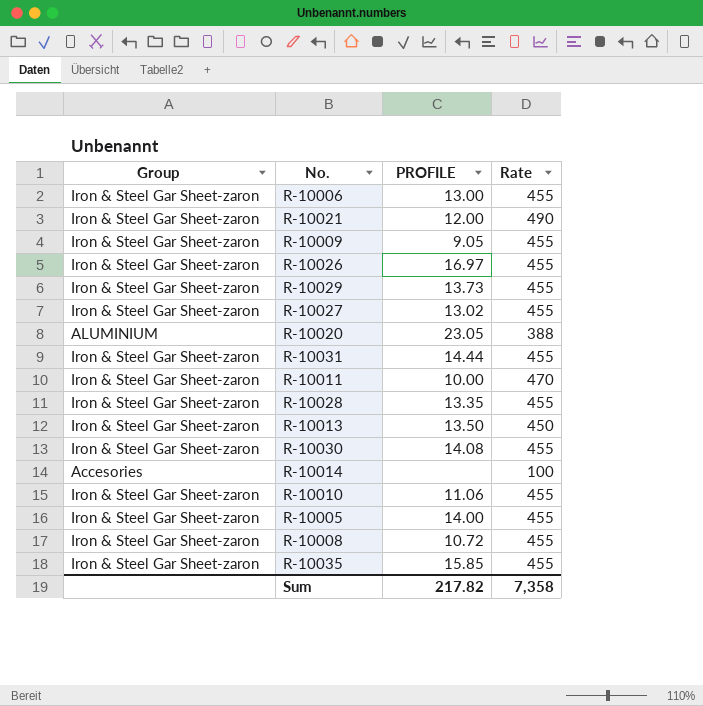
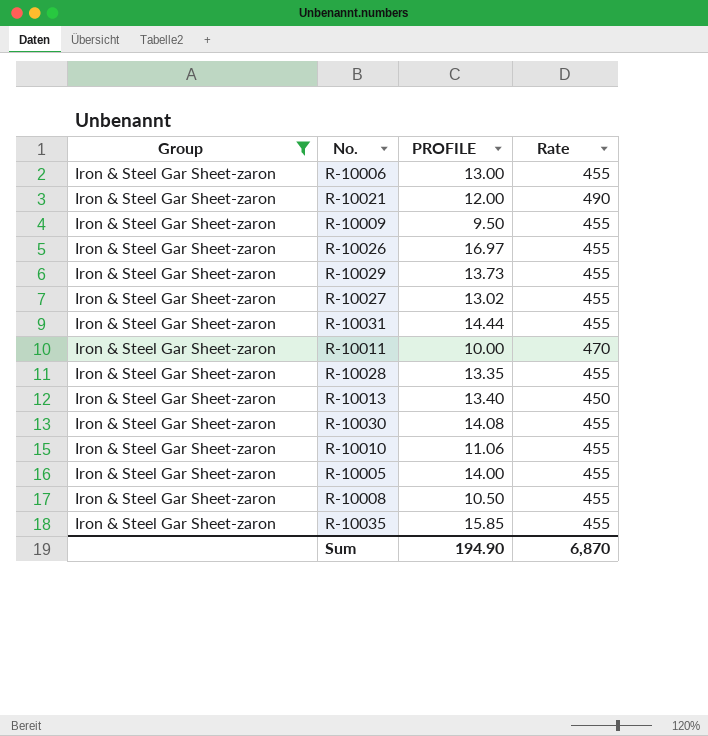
filter: none -> Group = Iron & Steel Gar Sheet-zaron
R-10009 | PROFILE: 9.05 -> 9.50
R-10013 | PROFILE: 13.50 -> 13.40
R-10008 | PROFILE: 10.72 -> 10.50
Sum | PROFILE: 217.82 -> 194.90
Sum | Rate: 7,358 -> 6,870

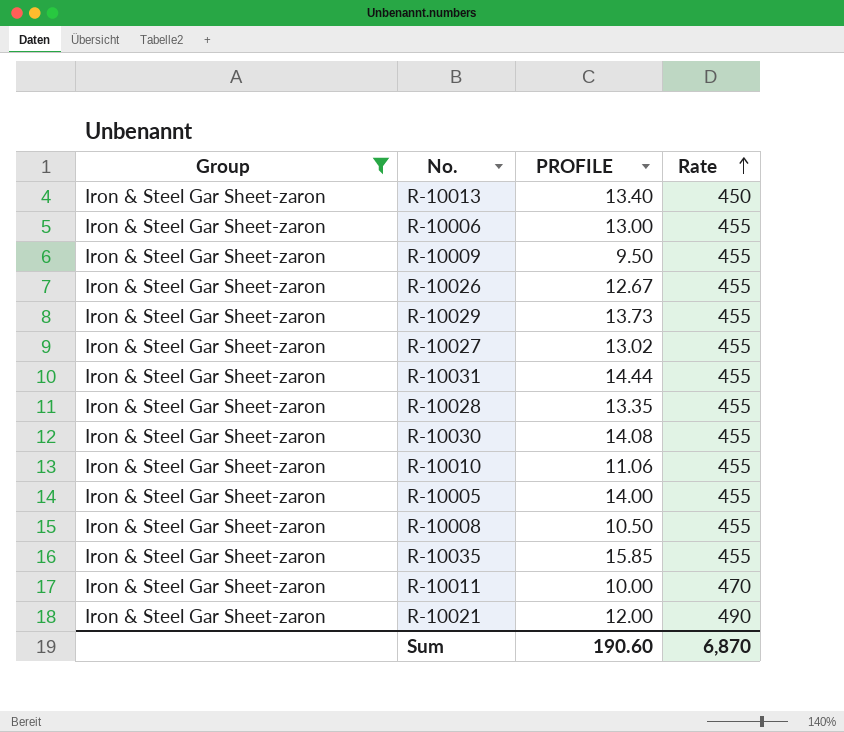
row order: none -> Rate ascending
R-10026 | PROFILE: 16.97 -> 12.67
Sum | PROFILE: 194.90 -> 190.60

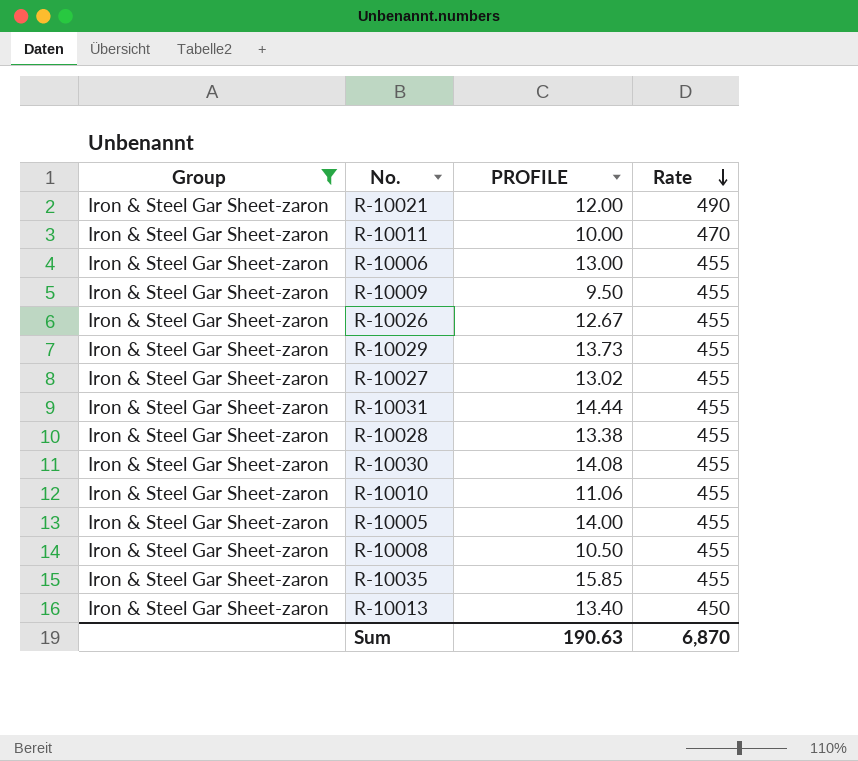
row order: Rate ascending -> Rate descending
R-10028 | PROFILE: 13.35 -> 13.38
Sum | PROFILE: 190.60 -> 190.63

